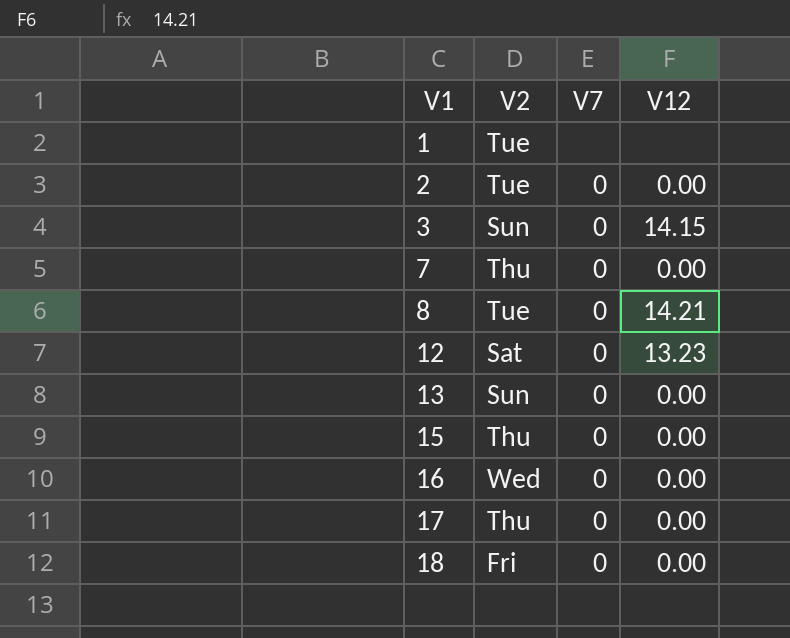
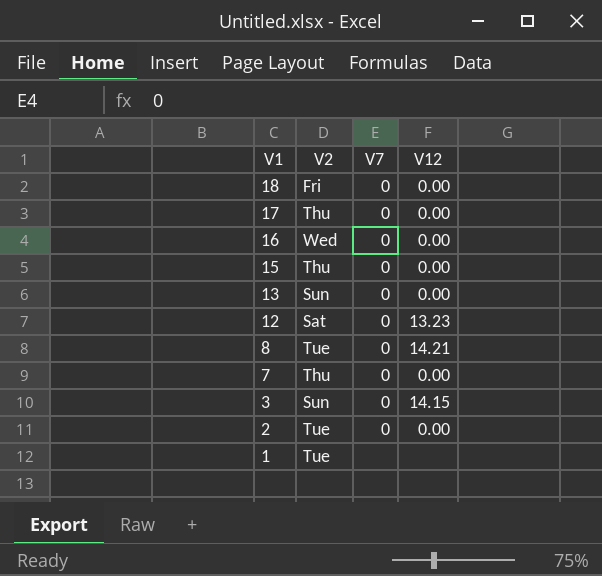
row order: V1 ascending -> V1 descending

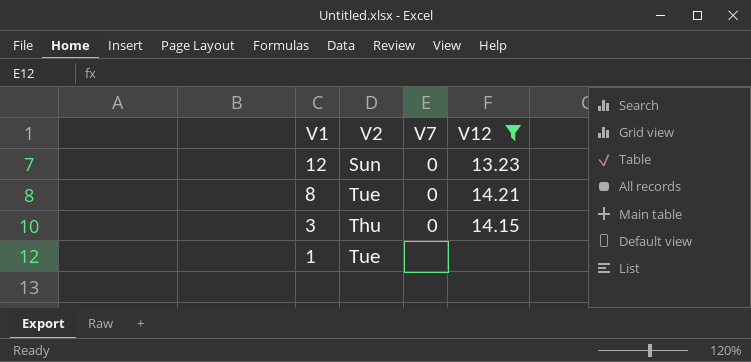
filter: none -> V12 != 0.00
12 | V2: Sat -> Sun
3 | V2: Sun -> Thu

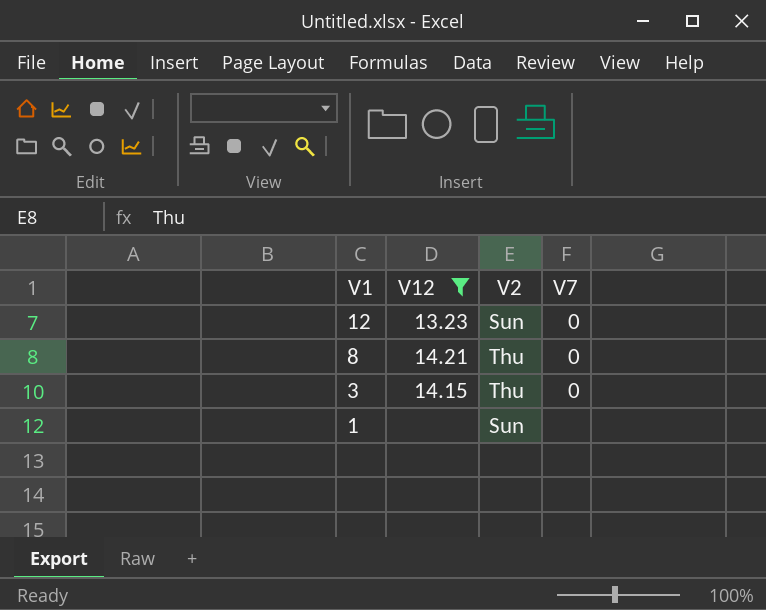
column V12 | position: 4 -> 2
8 | V2: Tue -> Thu
1 | V2: Tue -> Sun

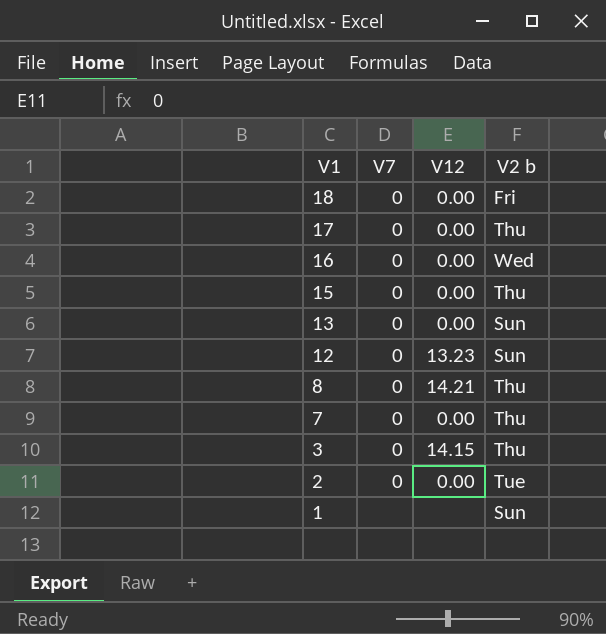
filter: V12 != 0.00 -> none
column V7 | position: 4 -> 2
column name: V2 -> V2 b

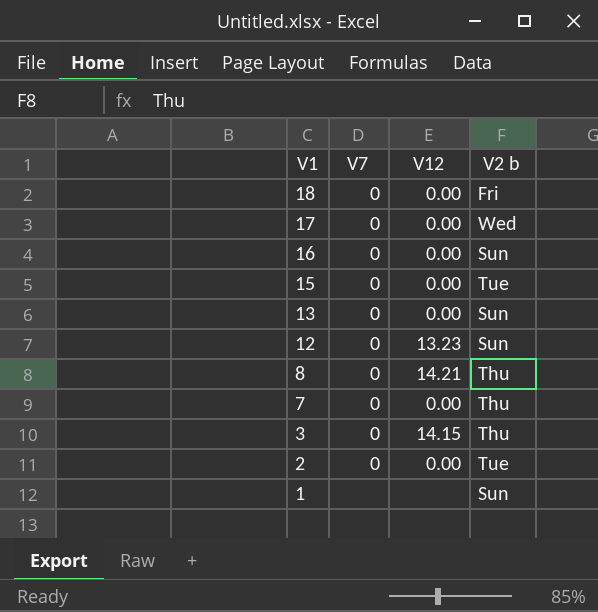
17 | V2 b: Thu -> Wed
16 | V2 b: Wed -> Sun
15 | V2 b: Thu -> Tue

